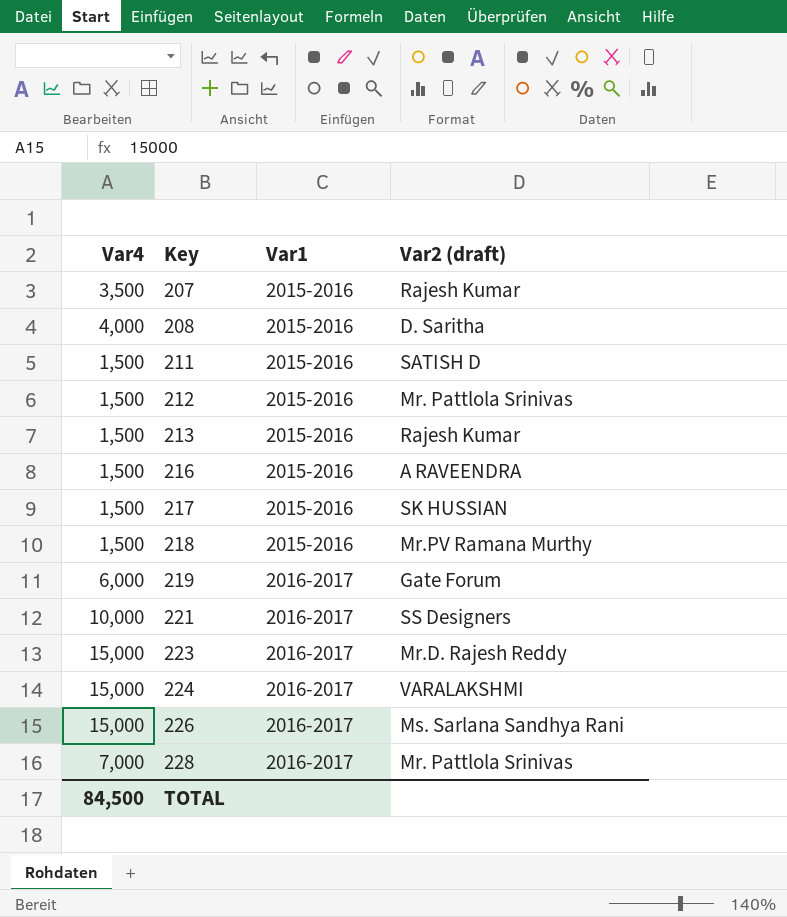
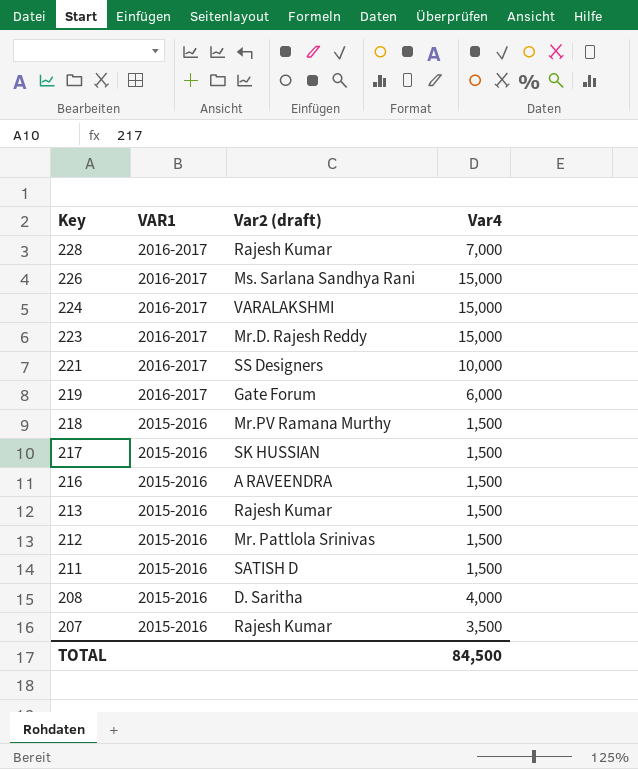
row order: Key ascending -> Key descending
column name: Var1 -> VAR1
column Var4 | position: 1 -> 4
228 | Var2 (draft): Mr. Pattlola Srinivas -> Rajesh Kumar

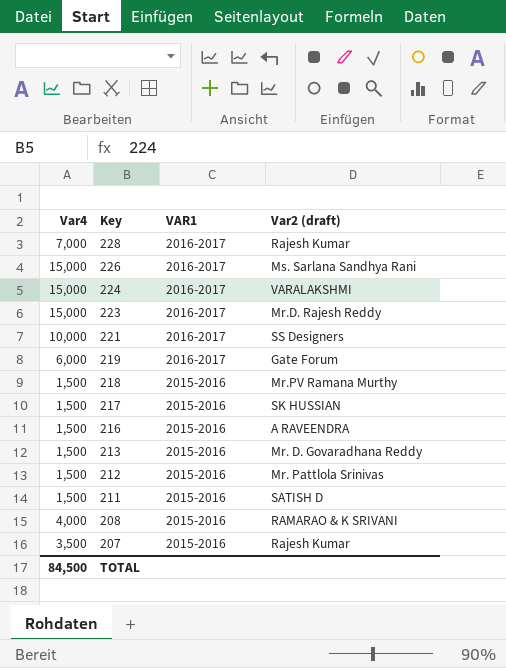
column Var4 | position: 4 -> 1
213 | Var2 (draft): Rajesh Kumar -> Mr. D. Govaradhana Reddy
208 | Var2 (draft): D. Saritha -> RAMARAO & K SRIVANI

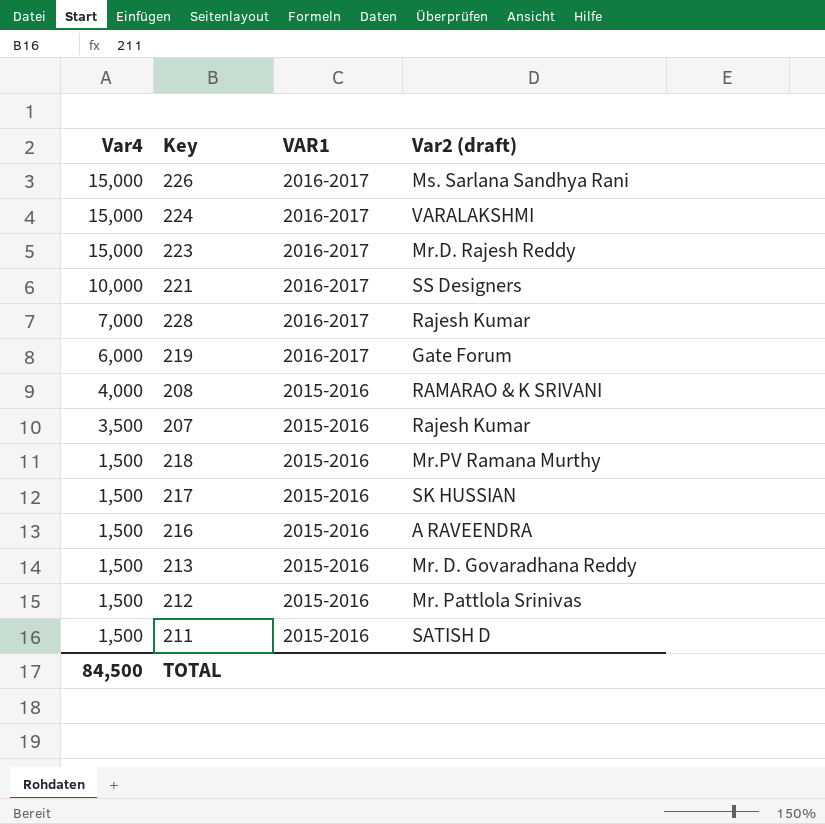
row order: Key descending -> Var4 descending

